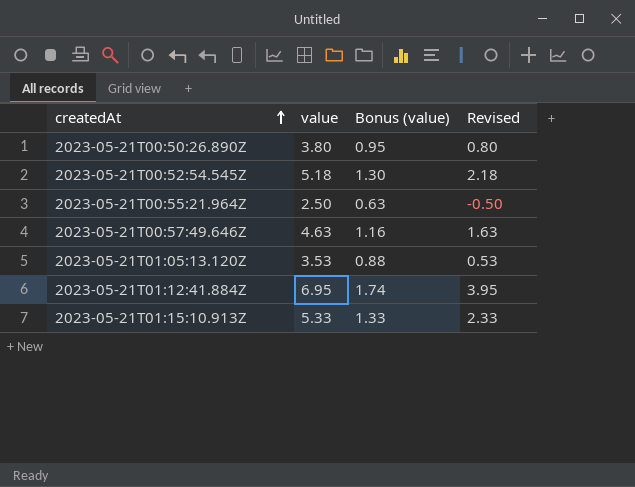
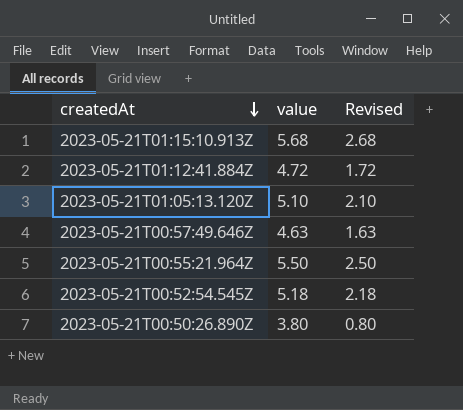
row order: createdAt ascending -> createdAt descending
column Bonus (value) | formula: [value] * 0.25 -> none
2023-05-21T01:15:10.913Z | value: 5.33 -> 5.68
2023-05-21T01:15:10.913Z | Revised: 2.33 -> 2.68
2023-05-21T01:12:41.884Z | value: 6.95 -> 4.72
2023-05-21T01:12:41.884Z | Revised: 3.95 -> 1.72
2023-05-21T01:05:13.120Z | value: 3.53 -> 5.10
2023-05-21T01:05:13.120Z | Revised: 0.53 -> 2.10
2023-05-21T00:55:21.964Z | value: 2.50 -> 5.50
2023-05-21T00:55:21.964Z | Revised: -0.50 -> 2.50

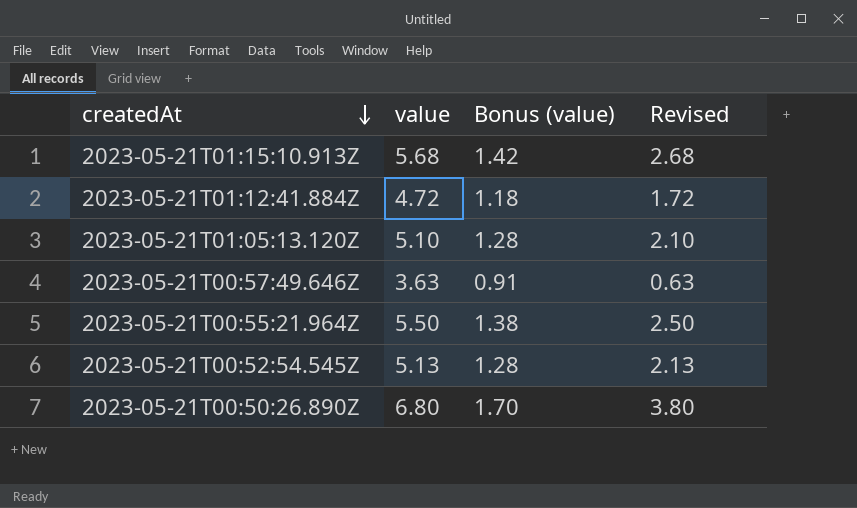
column Bonus (value) | formula: none -> [value] * 0.25
2023-05-21T00:57:49.646Z | value: 4.63 -> 3.63
2023-05-21T00:57:49.646Z | Revised: 1.63 -> 0.63
2023-05-21T00:52:54.545Z | value: 5.18 -> 5.13
2023-05-21T00:52:54.545Z | Revised: 2.18 -> 2.13
2023-05-21T00:50:26.890Z | value: 3.80 -> 6.80
2023-05-21T00:50:26.890Z | Revised: 0.80 -> 3.80

